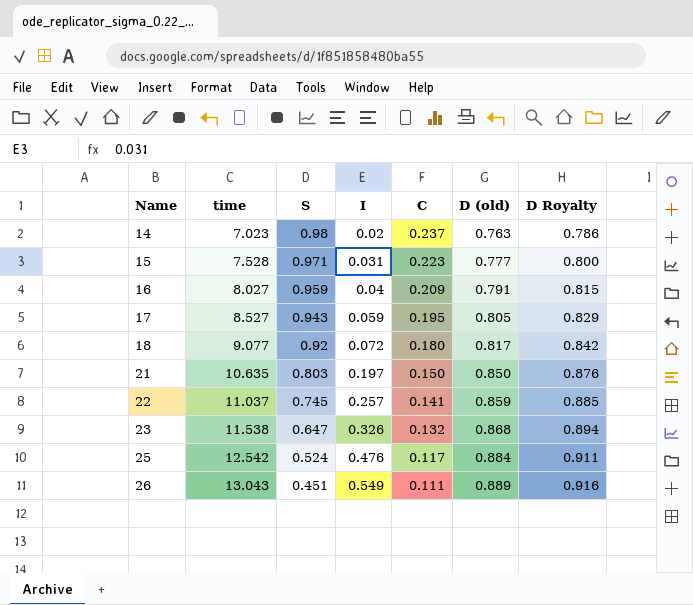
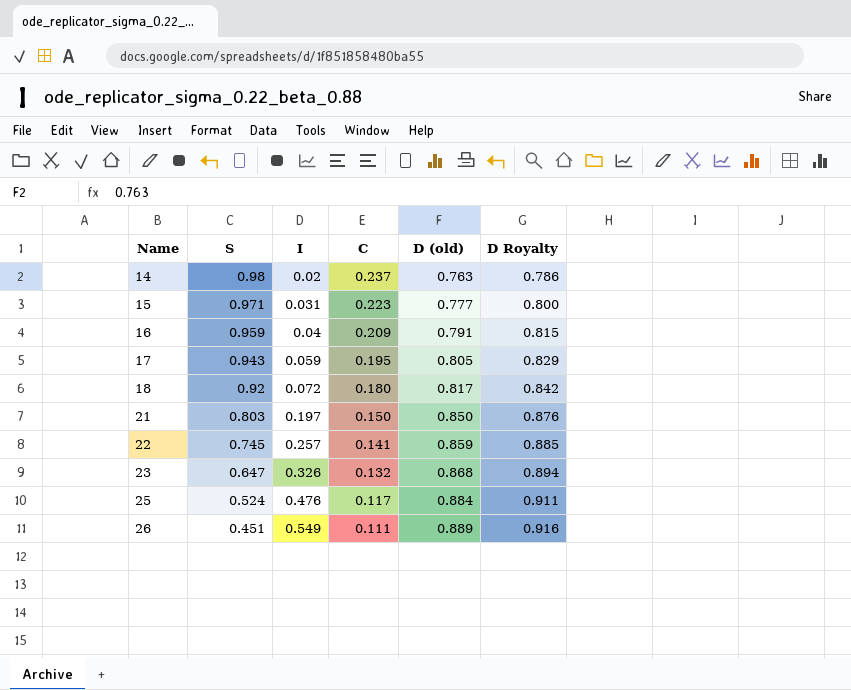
column time | position: 2 -> none

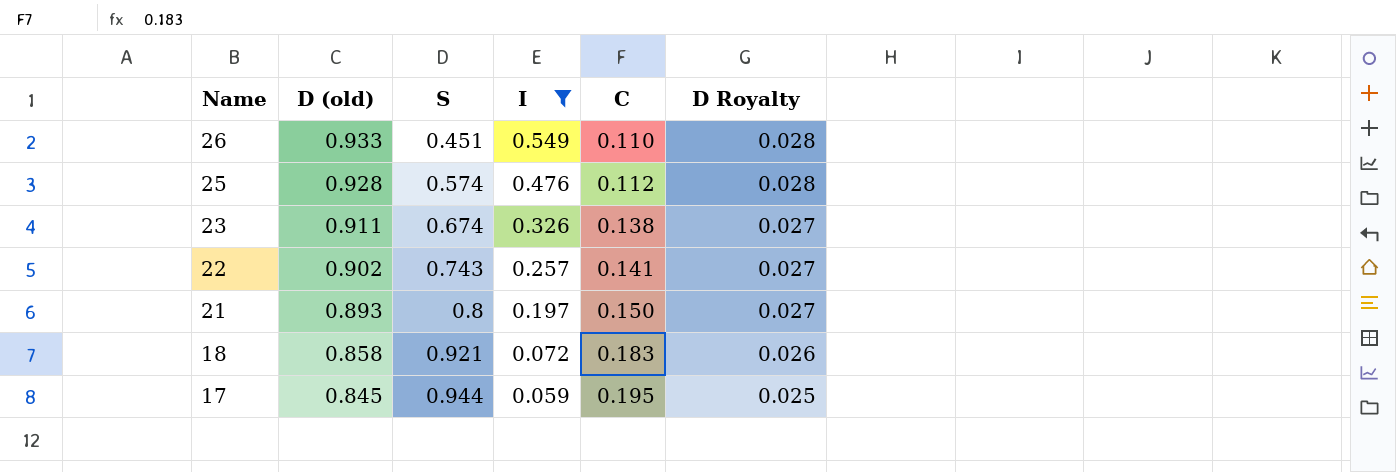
filter: none -> I >= 0.059
row order: Name ascending -> Name descending
column D (old) | position: 5 -> 2
column D Royalty | formula: [D (old)] * 1.03 -> [D (old)] * 0.03
26 | D (old): 0.889 -> 0.933
26 | C: 0.111 -> 0.110
25 | D (old): 0.884 -> 0.928
25 | S: 0.524 -> 0.574
25 | C: 0.117 -> 0.112
23 | D (old): 0.868 -> 0.911
23 | S: 0.647 -> 0.674
23 | C: 0.132 -> 0.138
22 | D (old): 0.859 -> 0.902
22 | S: 0.745 -> 0.743
21 | D (old): 0.850 -> 0.893
21 | S: 0.803 -> 0.8
18 | D (old): 0.817 -> 0.858
18 | S: 0.92 -> 0.921
18 | C: 0.180 -> 0.183
17 | D (old): 0.805 -> 0.845
17 | S: 0.943 -> 0.944

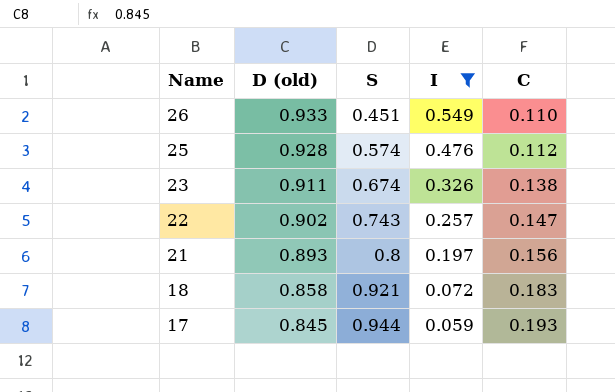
column D Royalty | formula: [D (old)] * 0.03 -> none
22 | C: 0.141 -> 0.147
21 | C: 0.150 -> 0.156
17 | C: 0.195 -> 0.193

